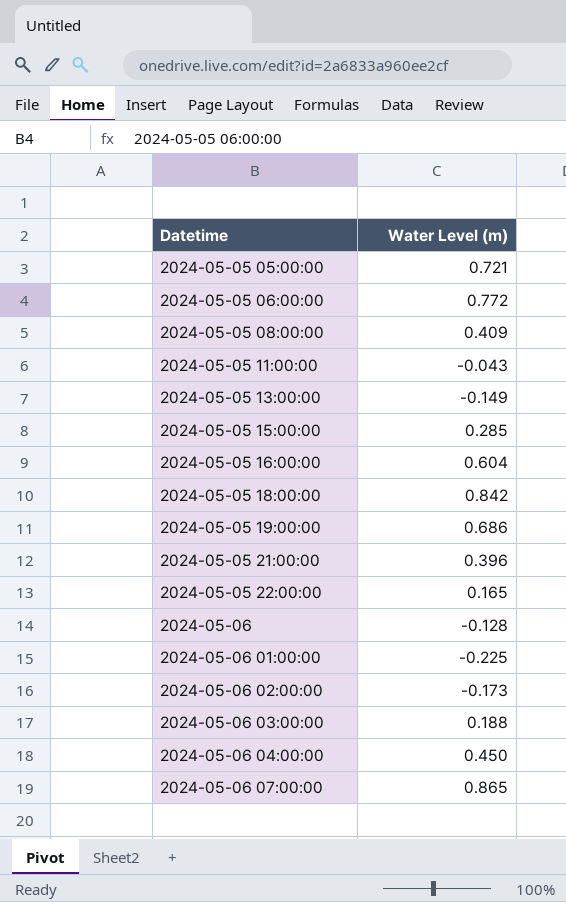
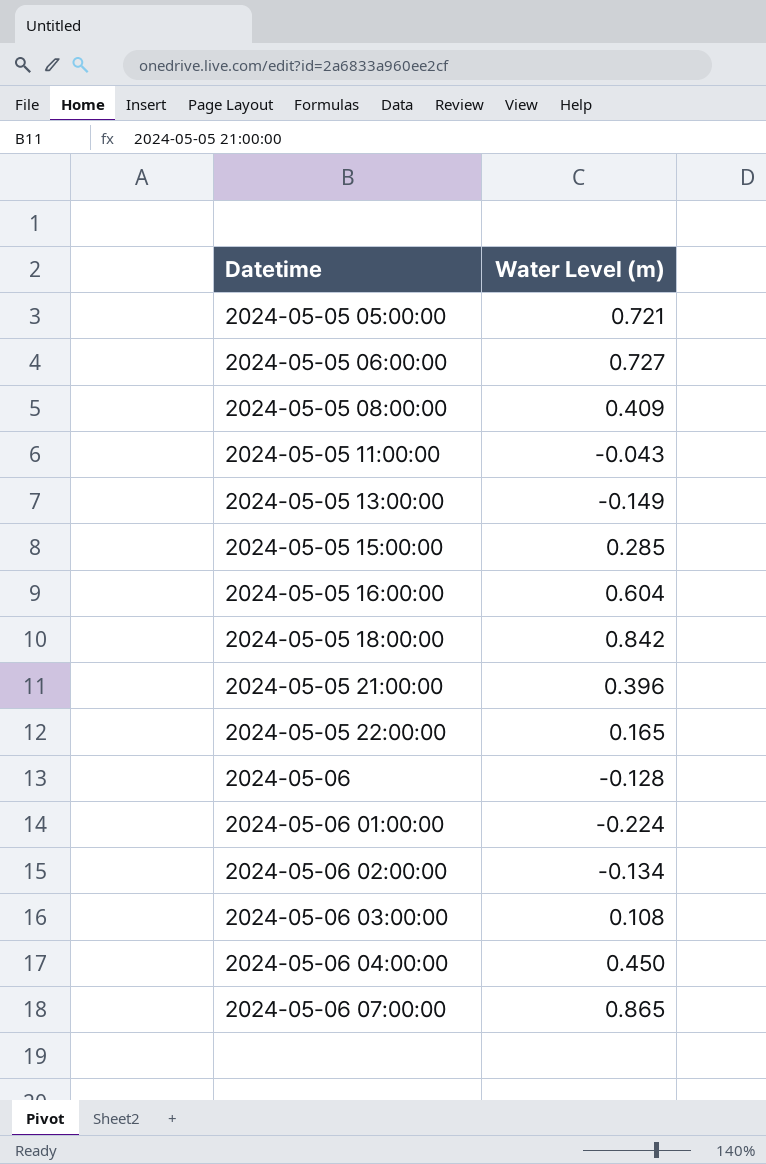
row 2024-05-05 19:00:00: 0.686 -> none
2024-05-05 06:00:00 | Water Level (m): 0.772 -> 0.727
2024-05-06 01:00:00 | Water Level (m): -0.225 -> -0.224
2024-05-06 02:00:00 | Water Level (m): -0.173 -> -0.134
2024-05-06 03:00:00 | Water Level (m): 0.188 -> 0.108

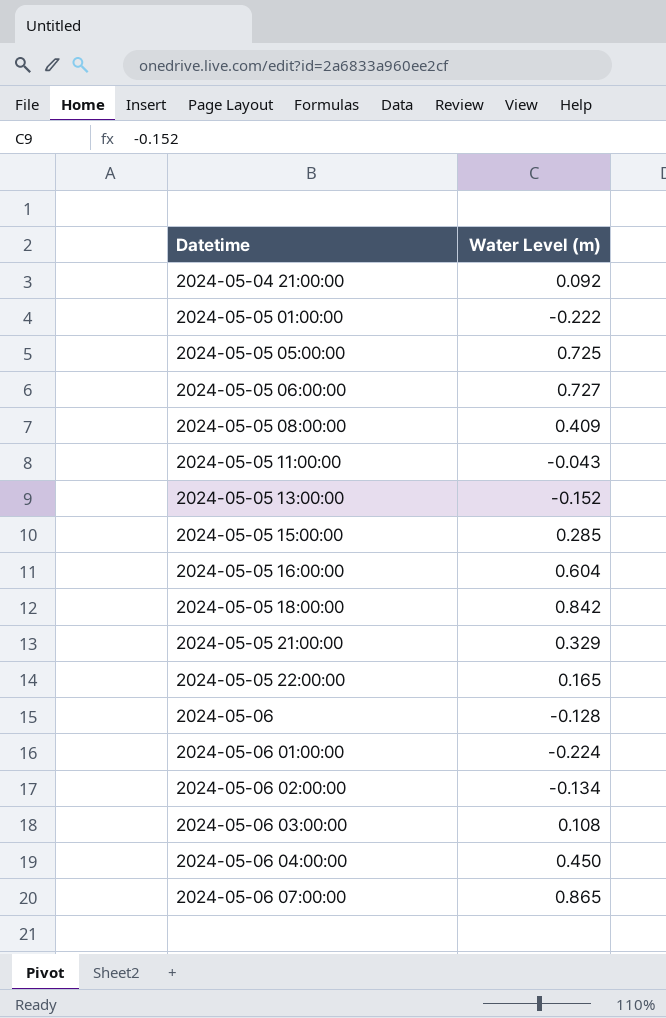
row 2024-05-04 21:00:00: none -> 0.092
row 2024-05-05 01:00:00: none -> -0.222
2024-05-05 05:00:00 | Water Level (m): 0.721 -> 0.725
2024-05-05 13:00:00 | Water Level (m): -0.149 -> -0.152
2024-05-05 21:00:00 | Water Level (m): 0.396 -> 0.329

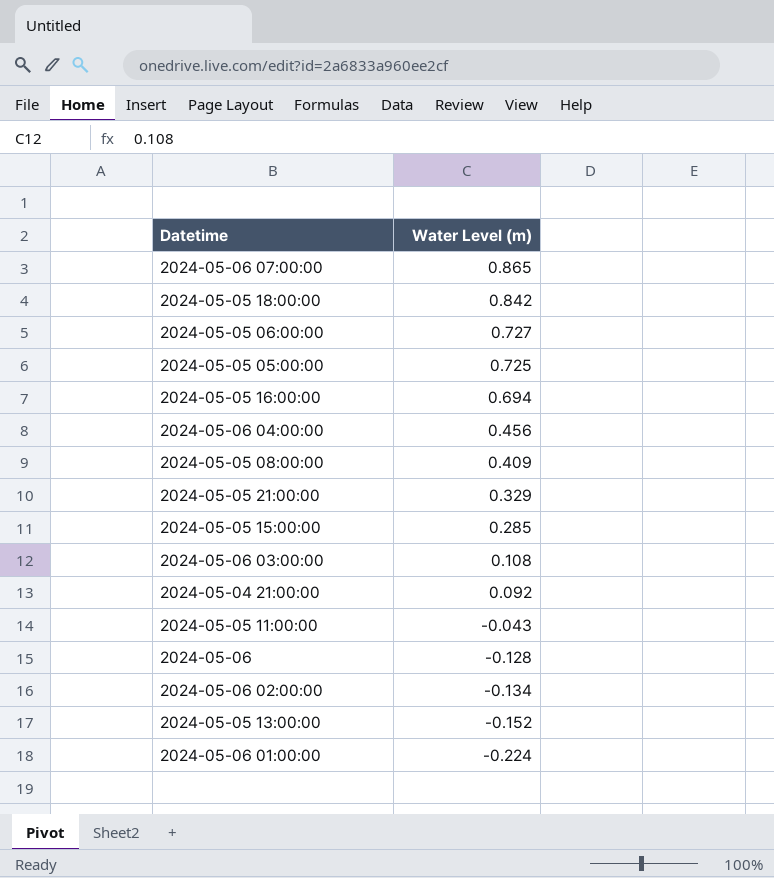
row order: Datetime ascending -> Water Level (m) descending
row 2024-05-05 01:00:00: -0.222 -> none
row 2024-05-05 22:00:00: 0.165 -> none
2024-05-05 16:00:00 | Water Level (m): 0.604 -> 0.694
2024-05-06 04:00:00 | Water Level (m): 0.450 -> 0.456

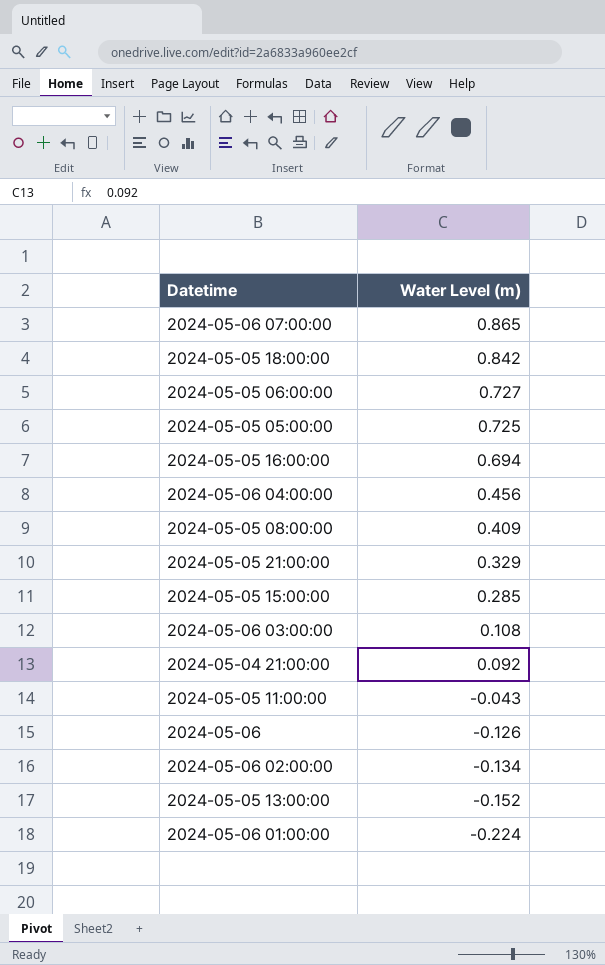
2024-05-06 | Water Level (m): -0.128 -> -0.126

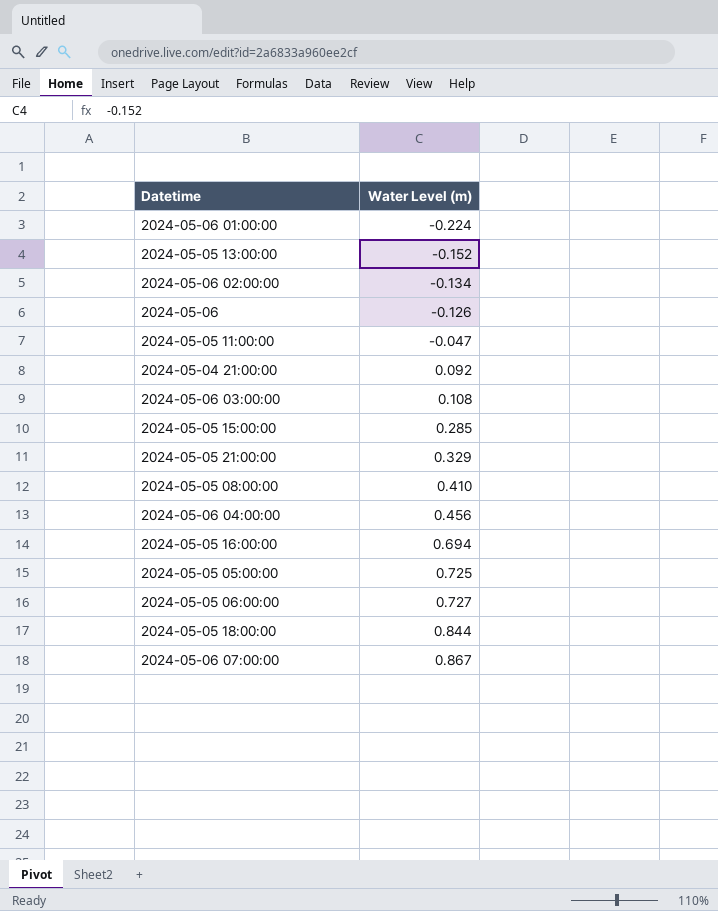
row order: Water Level (m) descending -> Water Level (m) ascending
2024-05-05 11:00:00 | Water Level (m): -0.043 -> -0.047
2024-05-05 08:00:00 | Water Level (m): 0.409 -> 0.410
2024-05-05 18:00:00 | Water Level (m): 0.842 -> 0.844
2024-05-06 07:00:00 | Water Level (m): 0.865 -> 0.867

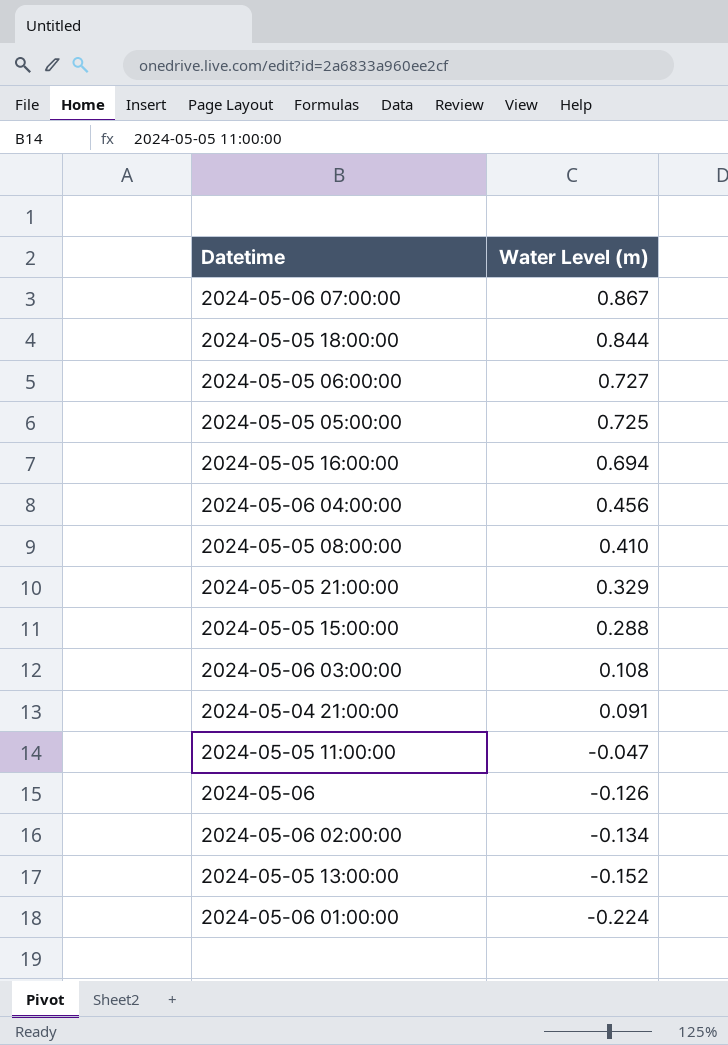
row order: Water Level (m) ascending -> Water Level (m) descending
2024-05-05 15:00:00 | Water Level (m): 0.285 -> 0.288
2024-05-04 21:00:00 | Water Level (m): 0.092 -> 0.091

